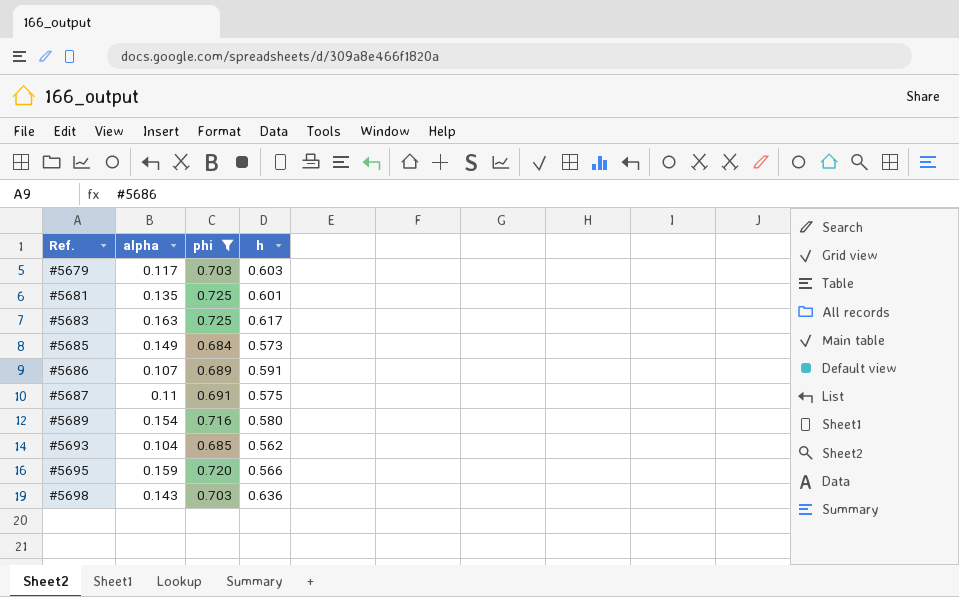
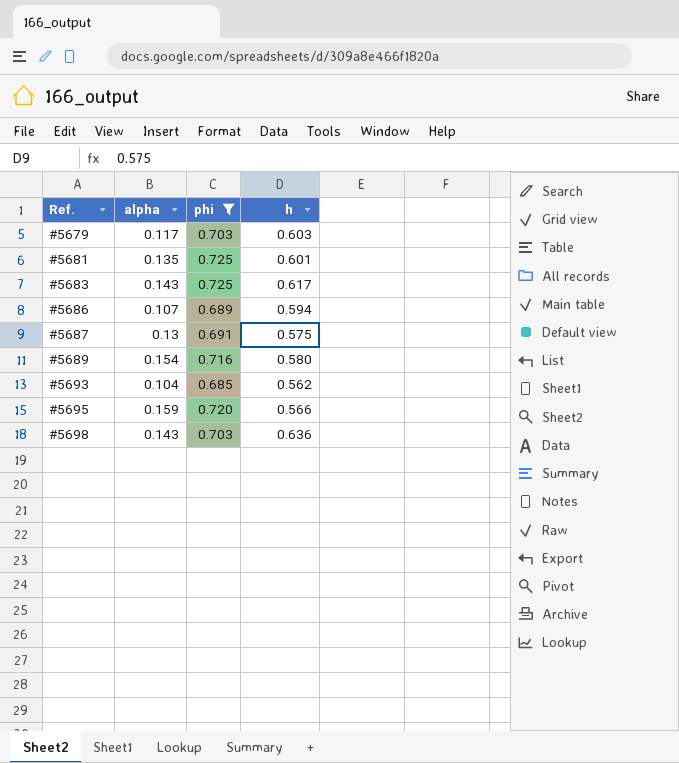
row #5685: 0.149 | 0.684 | 0.573 -> none
#5683 | alpha: 0.163 -> 0.143
#5686 | h: 0.591 -> 0.594
#5687 | alpha: 0.11 -> 0.13

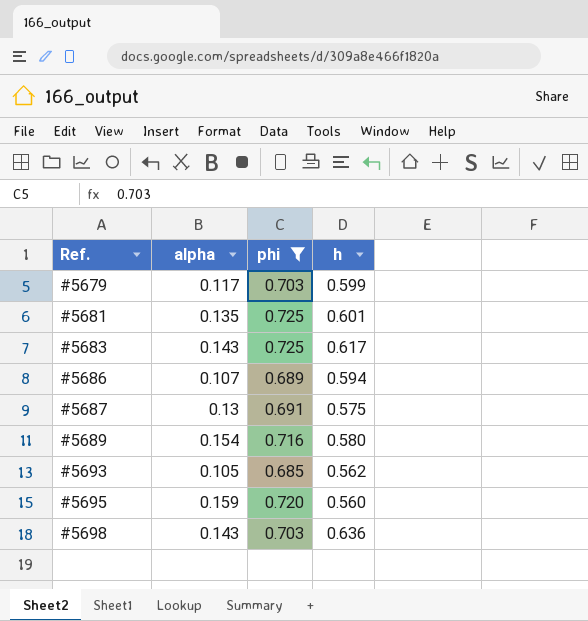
#5679 | h: 0.603 -> 0.599
#5693 | alpha: 0.104 -> 0.105
#5695 | h: 0.566 -> 0.560

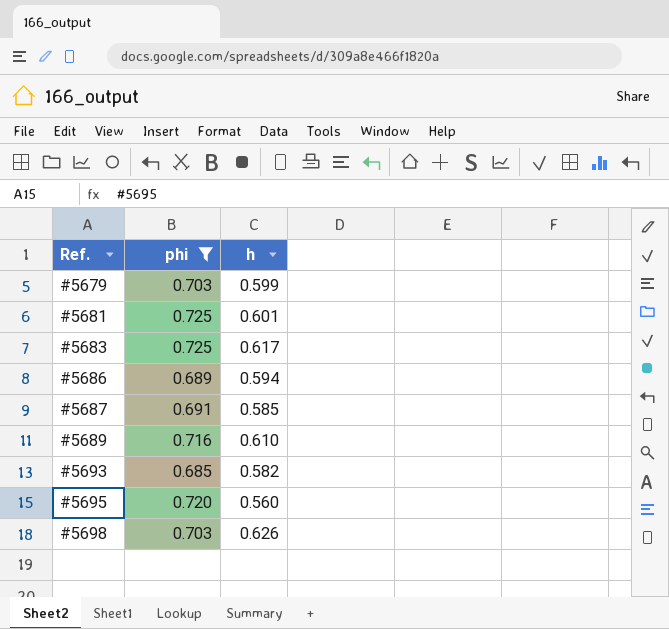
column alpha | position: 2 -> none
#5687 | h: 0.575 -> 0.585
#5689 | h: 0.580 -> 0.610
#5693 | h: 0.562 -> 0.582
#5698 | h: 0.636 -> 0.626

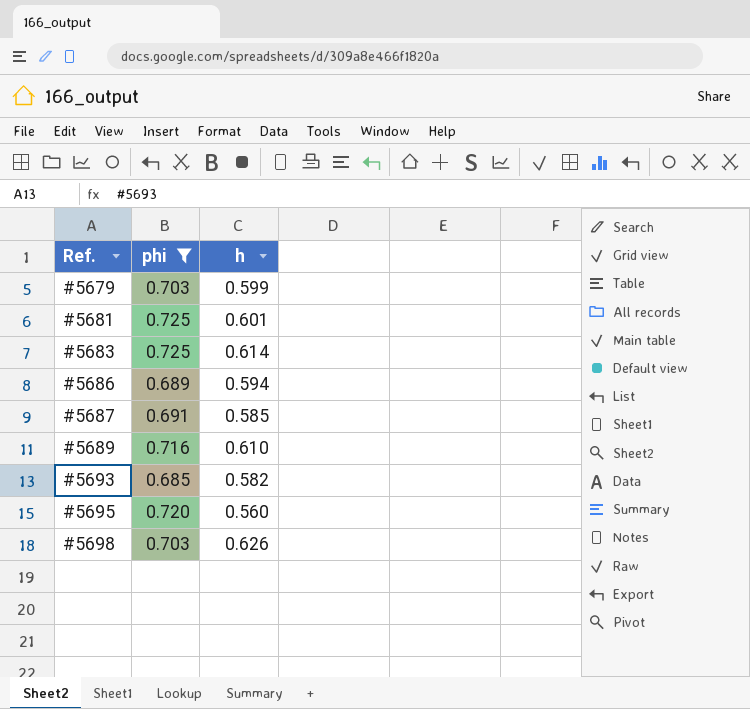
#5683 | h: 0.617 -> 0.614

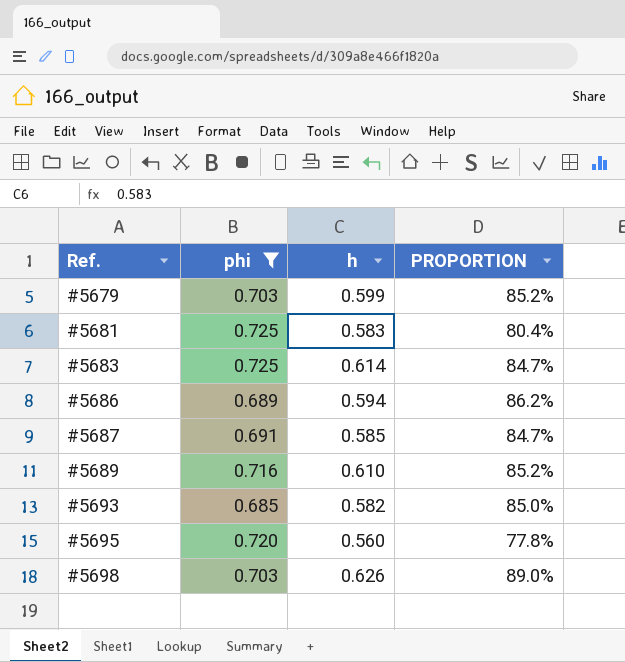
column PROPORTION | formula: none -> [h] / [phi]
#5681 | h: 0.601 -> 0.583

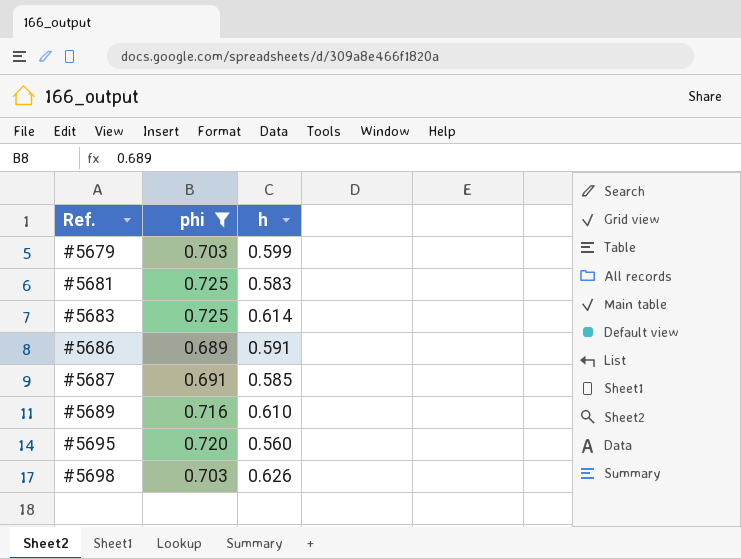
column PROPORTION | formula: [h] / [phi] -> none
row #5693: 0.685 | 0.582 | 85.0% -> none
#5686 | h: 0.594 -> 0.591

